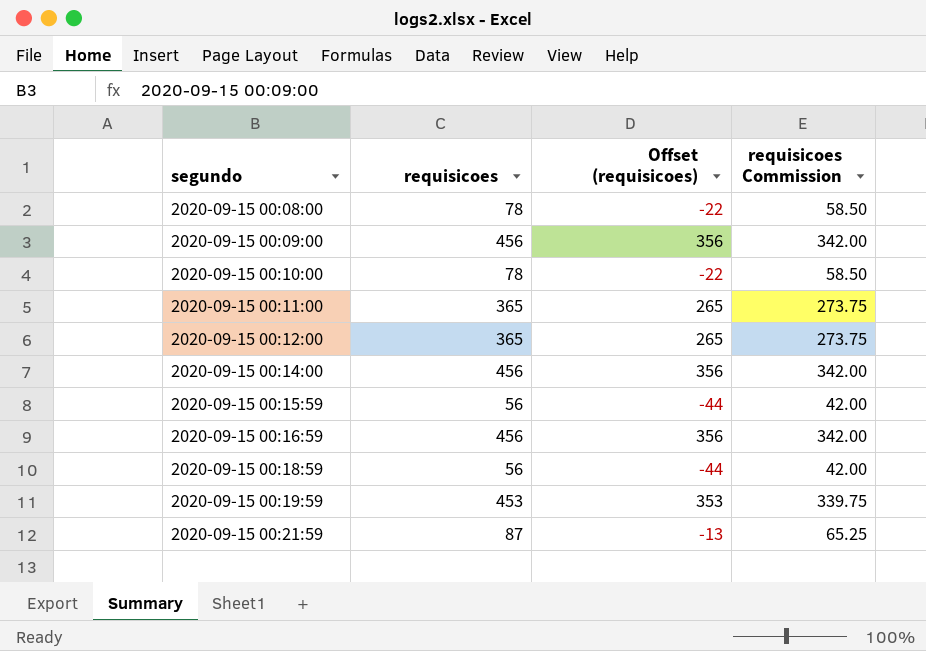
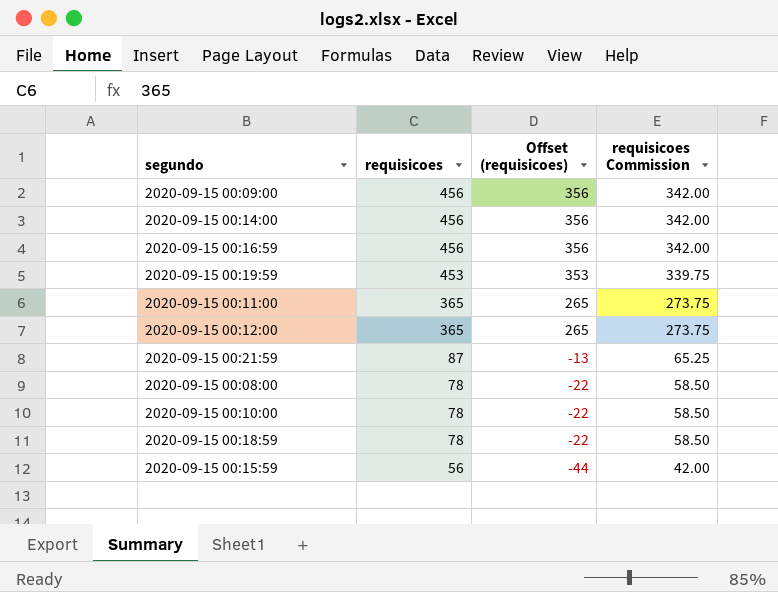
row order: segundo ascending -> requisicoes descending
2020-09-15 00:18:59 | requisicoes: 56 -> 78
2020-09-15 00:18:59 | Offset (requisicoes): -44 -> -22
2020-09-15 00:18:59 | requisicoes Commission: 42.00 -> 58.50

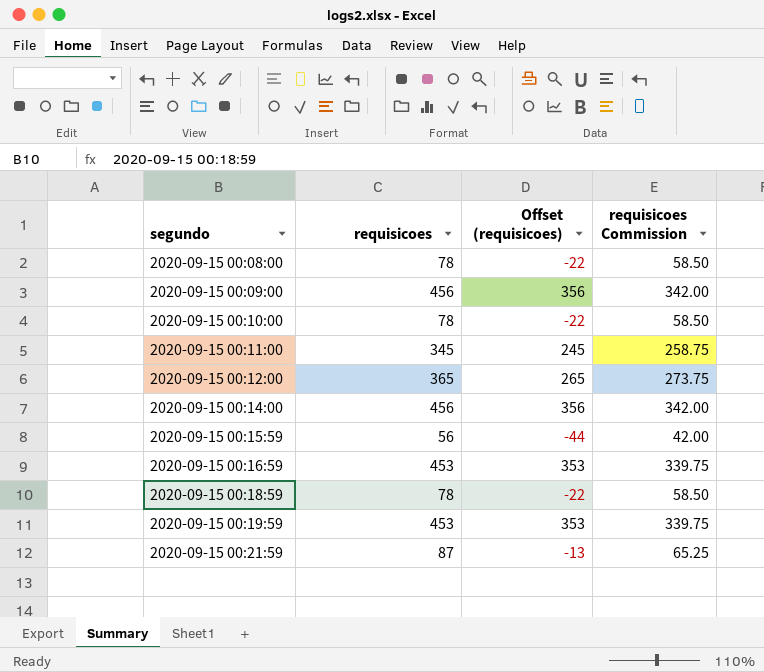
row order: requisicoes descending -> segundo ascending
2020-09-15 00:11:00 | requisicoes: 365 -> 345
2020-09-15 00:11:00 | Offset (requisicoes): 265 -> 245
2020-09-15 00:11:00 | requisicoes Commission: 273.75 -> 258.75
2020-09-15 00:16:59 | requisicoes: 456 -> 453
2020-09-15 00:16:59 | Offset (requisicoes): 356 -> 353
2020-09-15 00:16:59 | requisicoes Commission: 342.00 -> 339.75

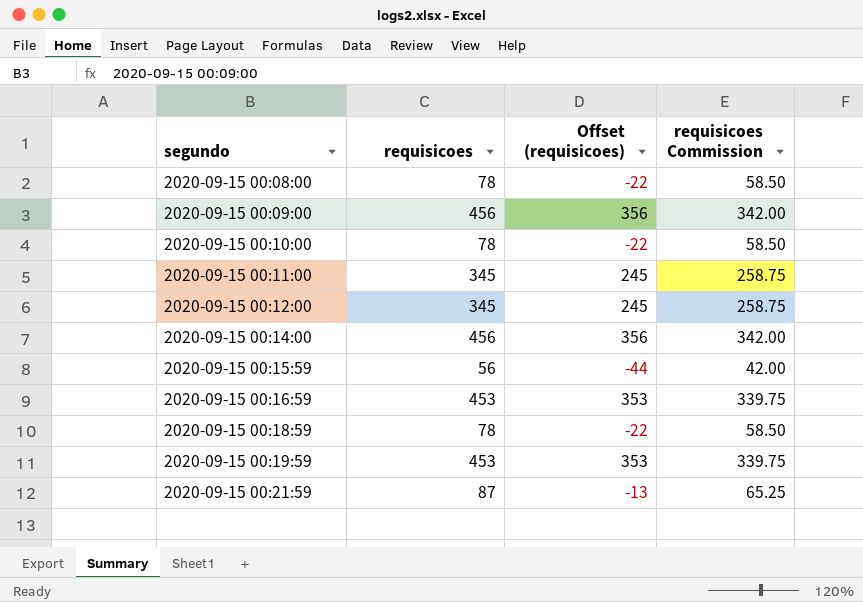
2020-09-15 00:12:00 | requisicoes: 365 -> 345
2020-09-15 00:12:00 | Offset (requisicoes): 265 -> 245
2020-09-15 00:12:00 | requisicoes Commission: 273.75 -> 258.75

